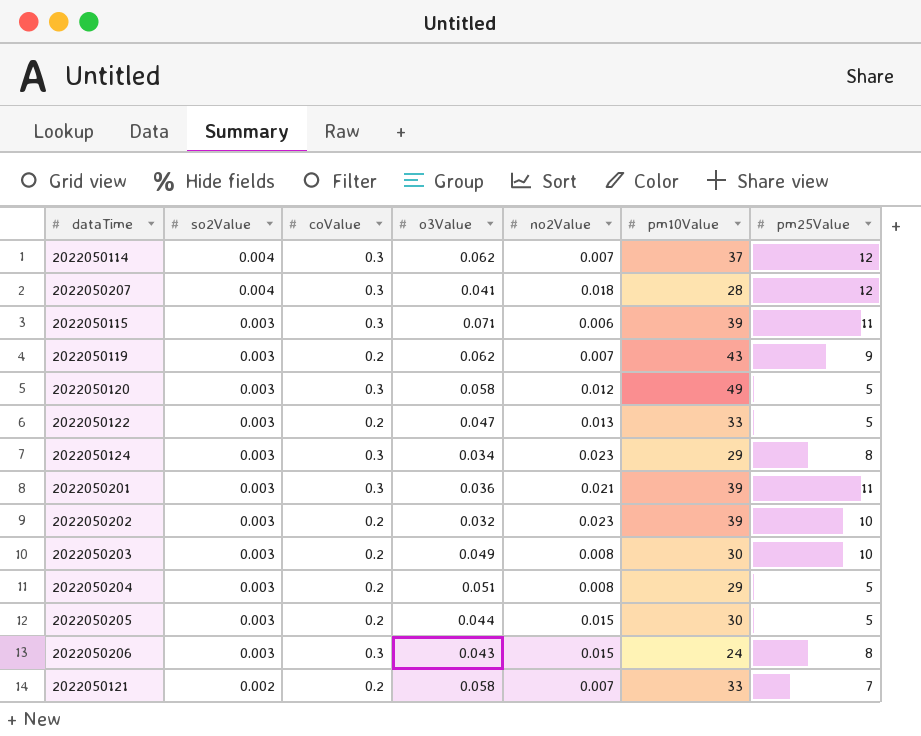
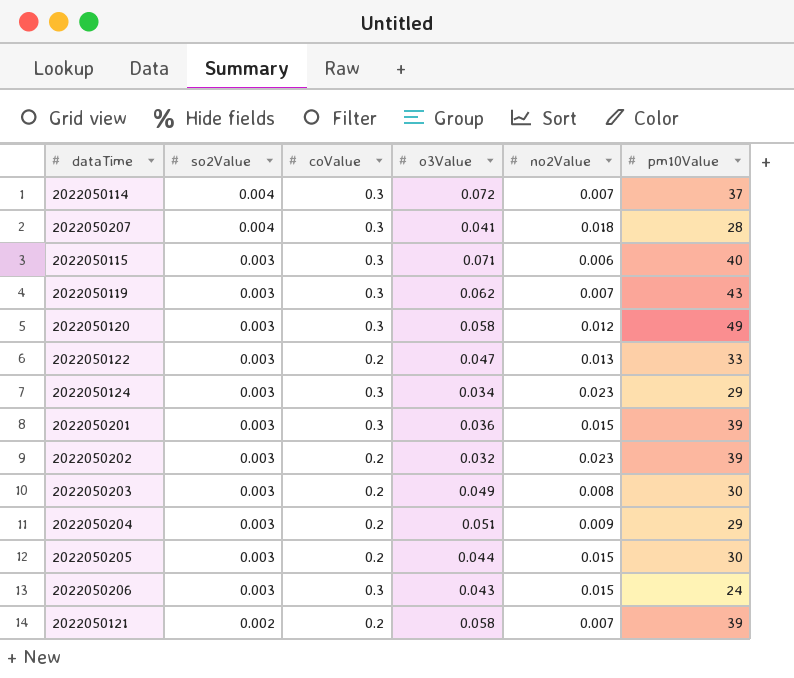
column pm25Value | position: 7 -> none
2022050114 | o3Value: 0.062 -> 0.072
2022050115 | pm10Value: 39 -> 40
2022050119 | coValue: 0.2 -> 0.3
2022050201 | no2Value: 0.021 -> 0.015
2022050204 | no2Value: 0.008 -> 0.009
2022050121 | pm10Value: 33 -> 39

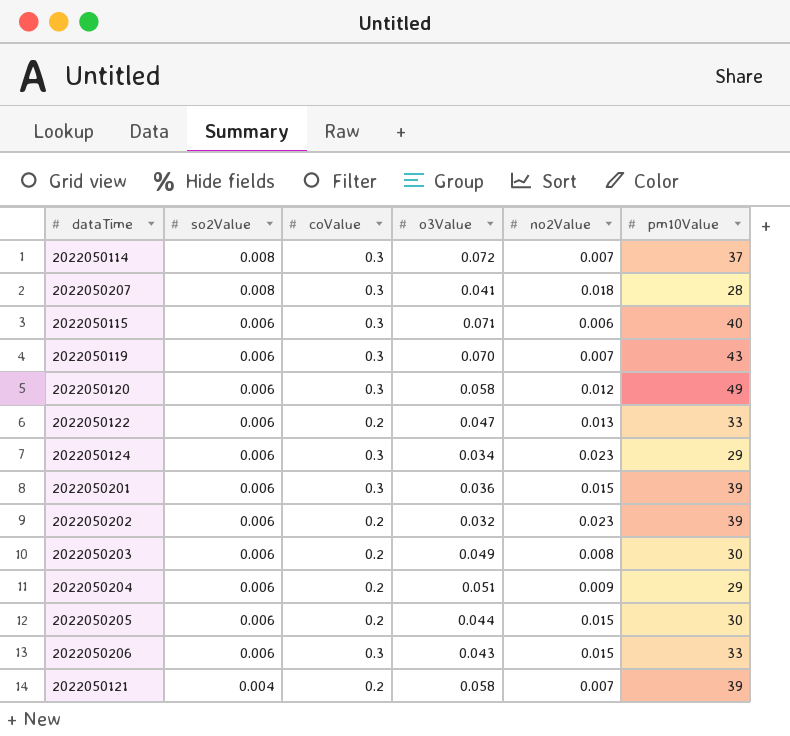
2022050114 | so2Value: 0.004 -> 0.008
2022050207 | so2Value: 0.004 -> 0.008
2022050115 | so2Value: 0.003 -> 0.006
2022050119 | so2Value: 0.003 -> 0.006
2022050119 | o3Value: 0.062 -> 0.070
2022050120 | so2Value: 0.003 -> 0.006
2022050122 | so2Value: 0.003 -> 0.006
2022050124 | so2Value: 0.003 -> 0.006
2022050201 | so2Value: 0.003 -> 0.006
2022050202 | so2Value: 0.003 -> 0.006
2022050203 | so2Value: 0.003 -> 0.006
2022050204 | so2Value: 0.003 -> 0.006
2022050205 | so2Value: 0.003 -> 0.006
2022050206 | so2Value: 0.003 -> 0.006
2022050206 | pm10Value: 24 -> 33
2022050121 | so2Value: 0.002 -> 0.004

